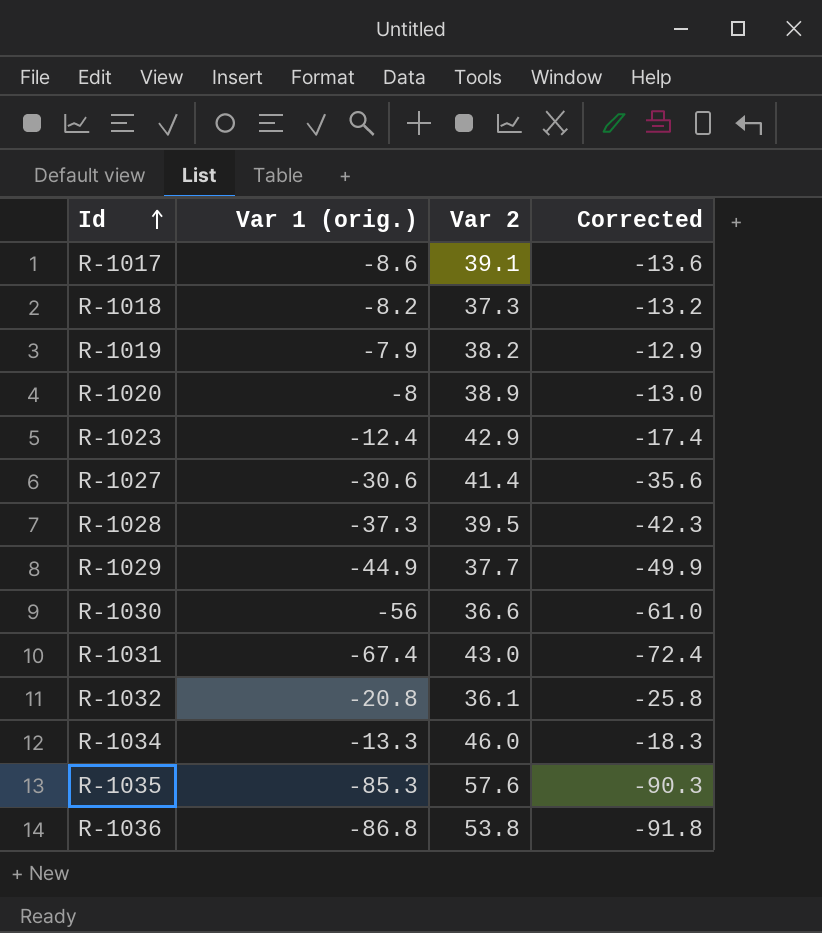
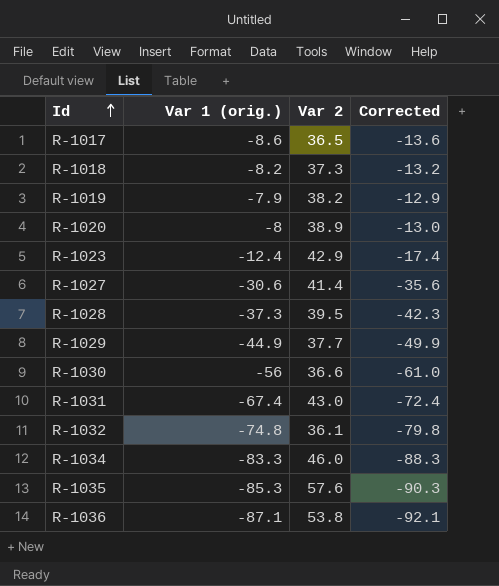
R-1017 | Var 2: 39.1 -> 36.5
R-1032 | Var 1 (orig.): -20.8 -> -74.8
R-1032 | Corrected: -25.8 -> -79.8
R-1034 | Var 1 (orig.): -13.3 -> -83.3
R-1034 | Corrected: -18.3 -> -88.3
R-1036 | Var 1 (orig.): -86.8 -> -87.1
R-1036 | Corrected: -91.8 -> -92.1

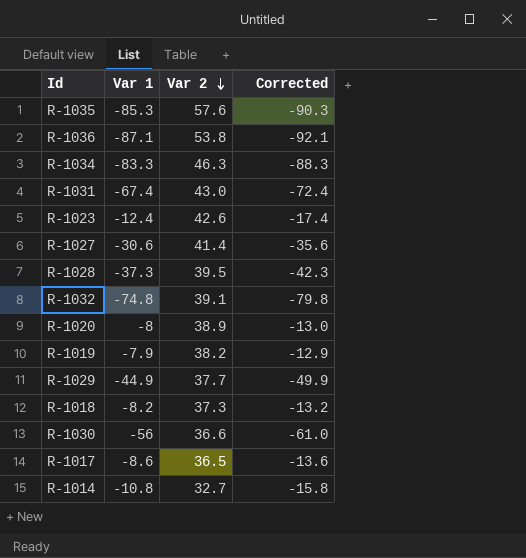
row order: Id ascending -> Var 2 descending
column name: Var 1 (orig.) -> Var 1
R-1034 | Var 2: 46.0 -> 46.3
R-1023 | Var 2: 42.9 -> 42.6
R-1032 | Var 2: 36.1 -> 39.1
row R-1014: none -> -10.8 | 32.7 | -15.8

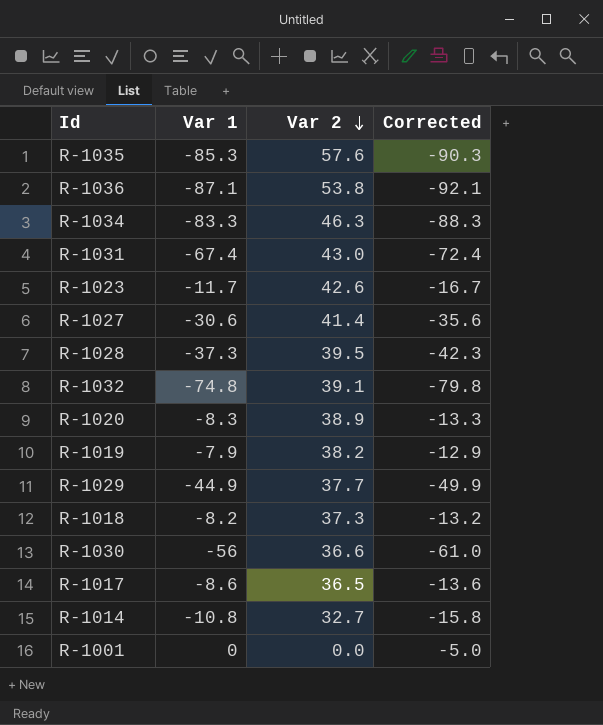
R-1023 | Var 1: -12.4 -> -11.7
R-1023 | Corrected: -17.4 -> -16.7
R-1020 | Var 1: -8 -> -8.3
R-1020 | Corrected: -13.0 -> -13.3
row R-1001: none -> 0 | 0.0 | -5.0

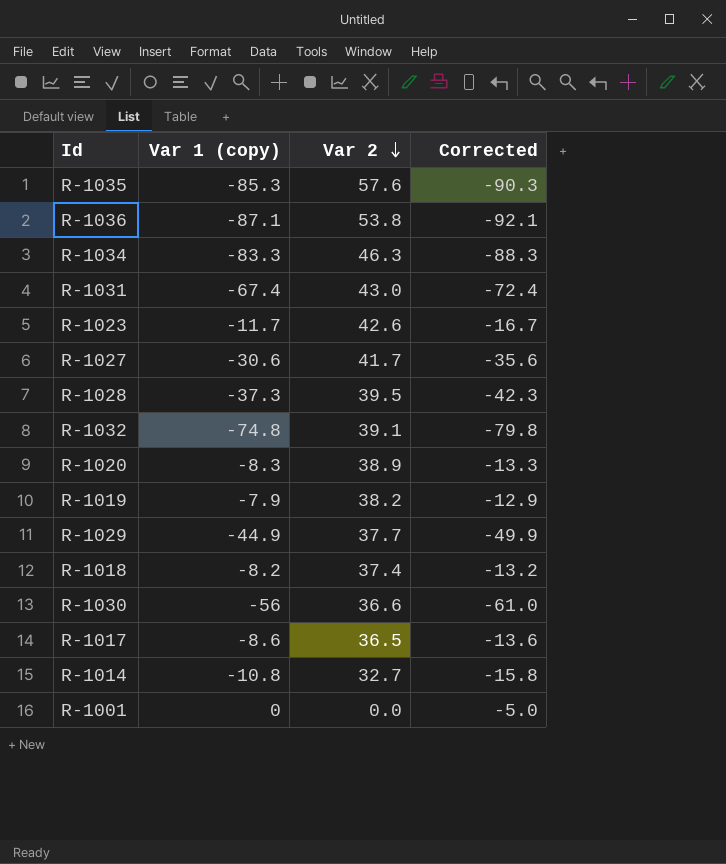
column name: Var 1 -> Var 1 (copy)
R-1027 | Var 2: 41.4 -> 41.7
R-1018 | Var 2: 37.3 -> 37.4

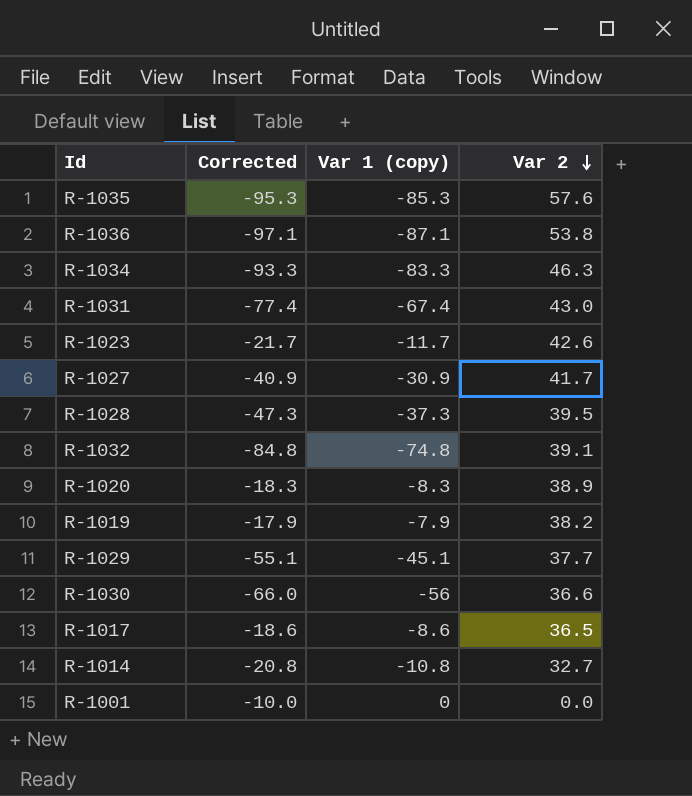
column Corrected | formula: [Var 1 (copy)] - 5 -> [Var 1 (copy)] - 10
column Corrected | position: 4 -> 2
row R-1018: -8.2 | 37.4 | -13.2 -> none
R-1027 | Var 1 (copy): -30.6 -> -30.9
R-1029 | Var 1 (copy): -44.9 -> -45.1

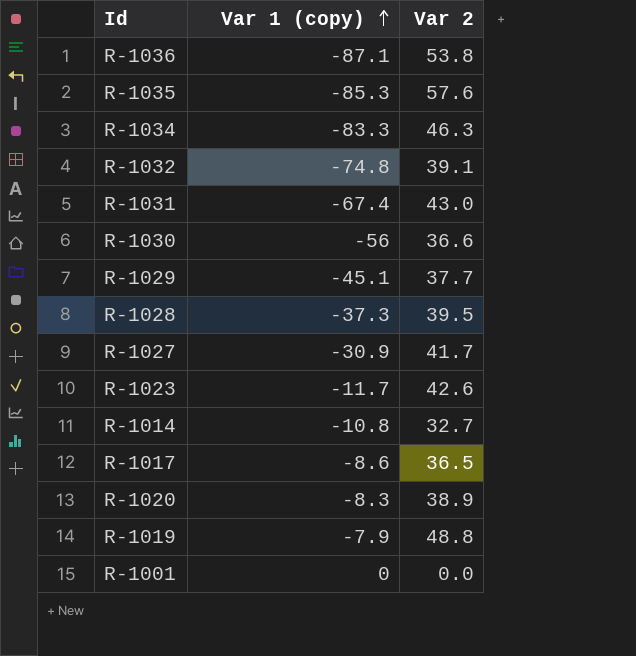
row order: Var 2 descending -> Var 1 (copy) ascending
column Corrected | formula: [Var 1 (copy)] - 10 -> none
R-1019 | Var 2: 38.2 -> 48.8

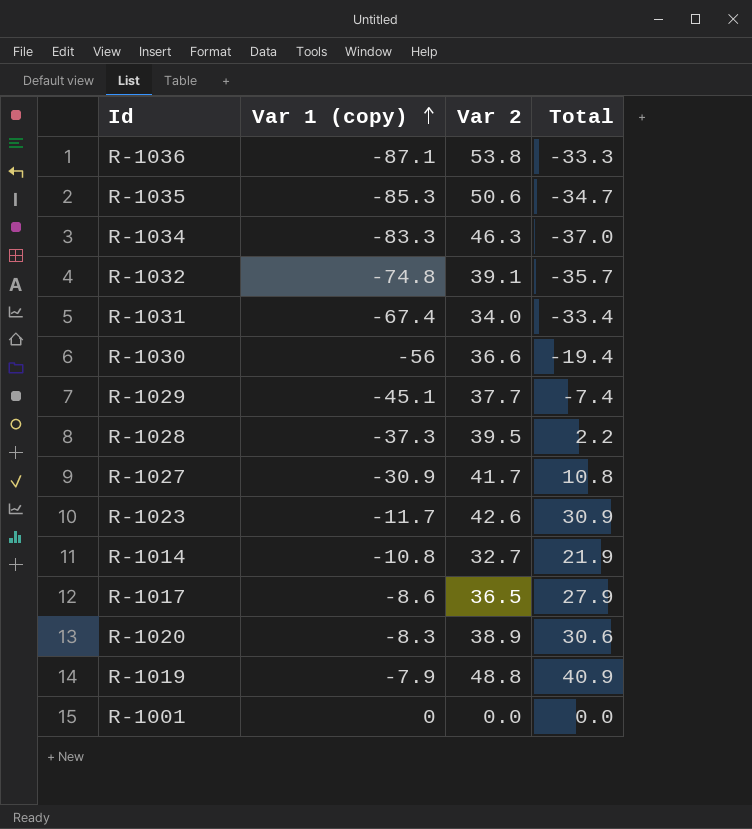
column Total | formula: none -> [Var 1 (copy)] + [Var 2]
R-1035 | Var 2: 57.6 -> 50.6
R-1031 | Var 2: 43.0 -> 34.0

